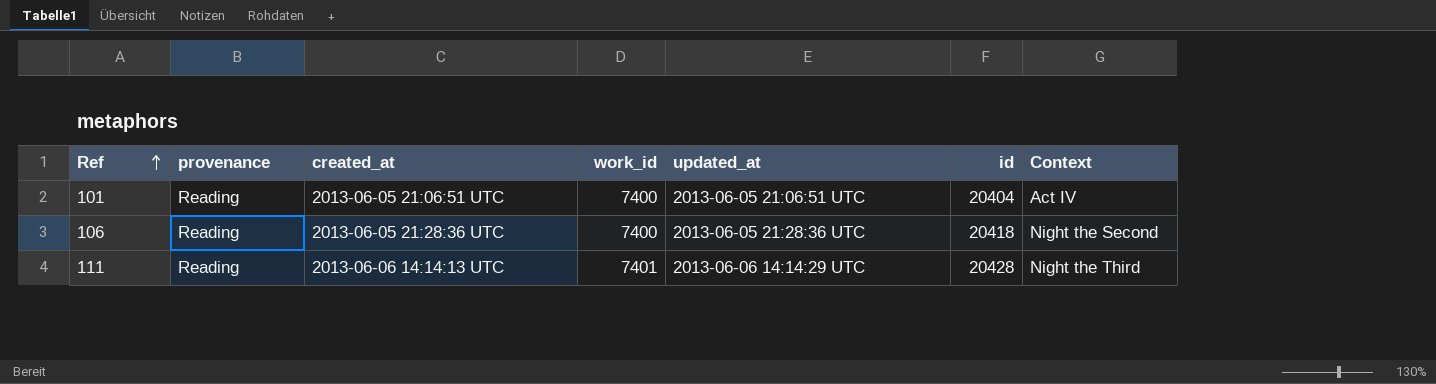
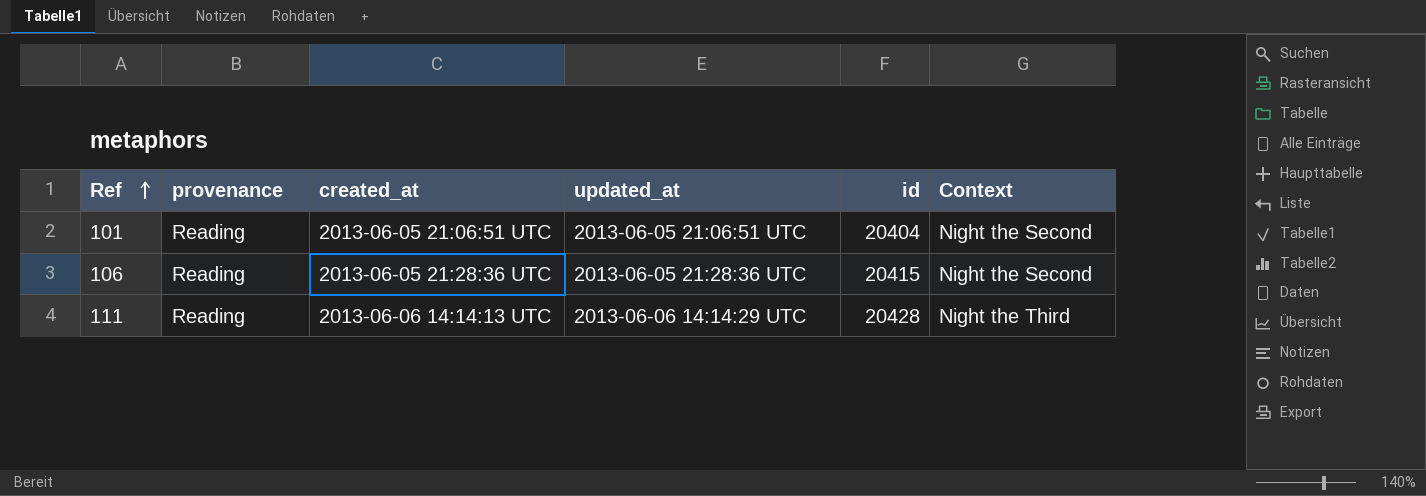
column work_id | position: 4 -> none
101 | Context: Act IV -> Night the Second
106 | id: 20418 -> 20415

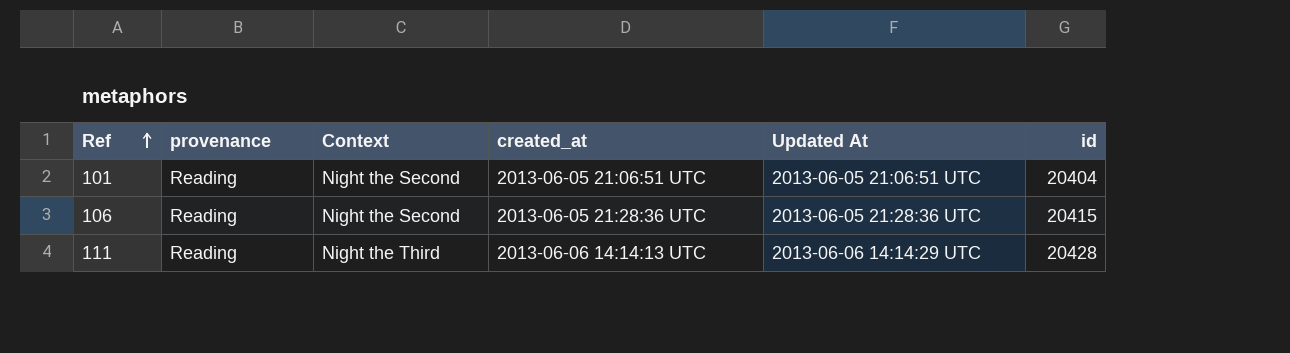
column Context | position: 6 -> 3
column name: updated_at -> Updated At

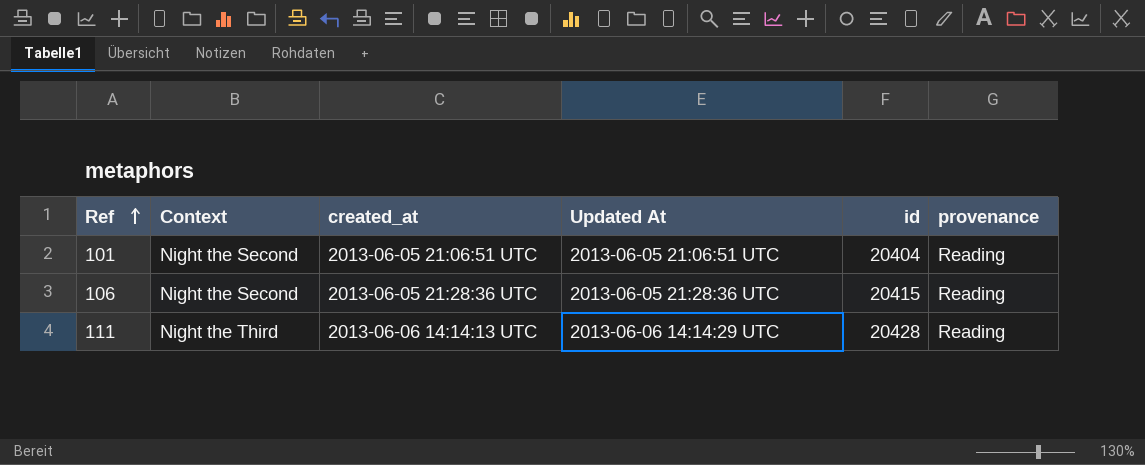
column provenance | position: 2 -> 6

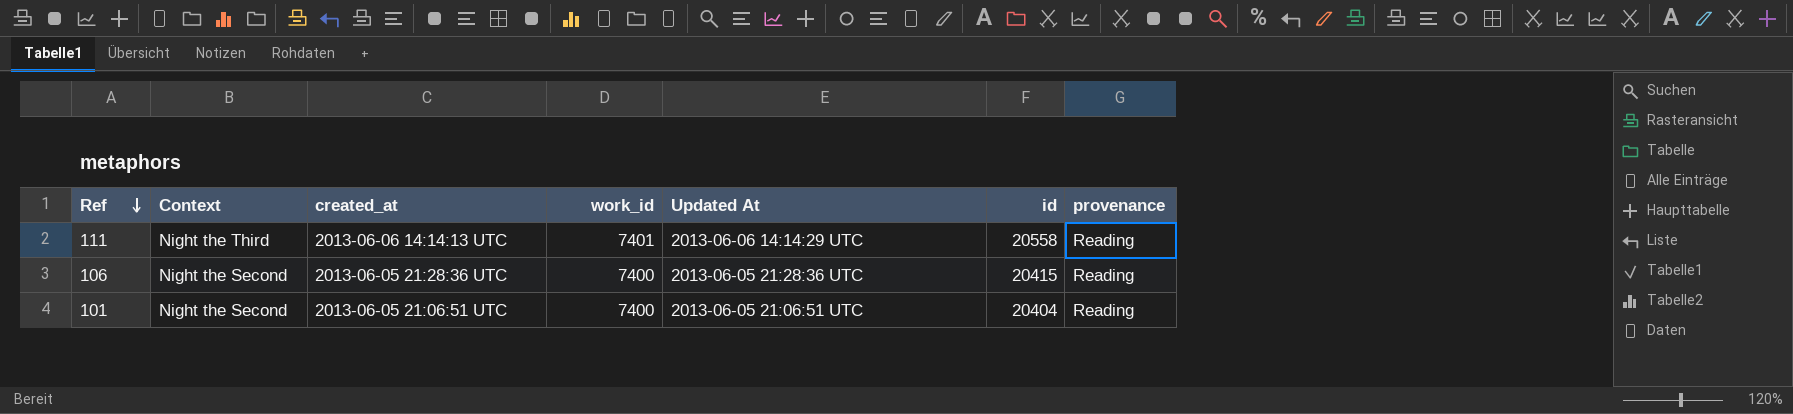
row order: Ref ascending -> Ref descending
column work_id | position: none -> 4
111 | id: 20428 -> 20558

